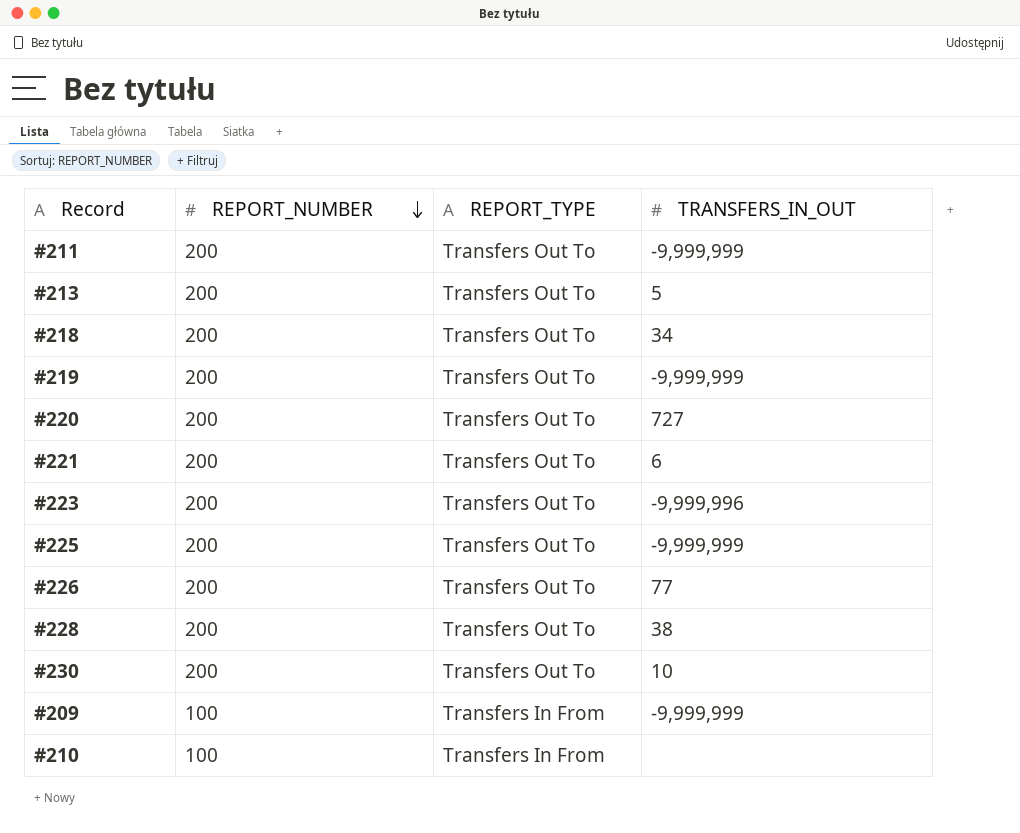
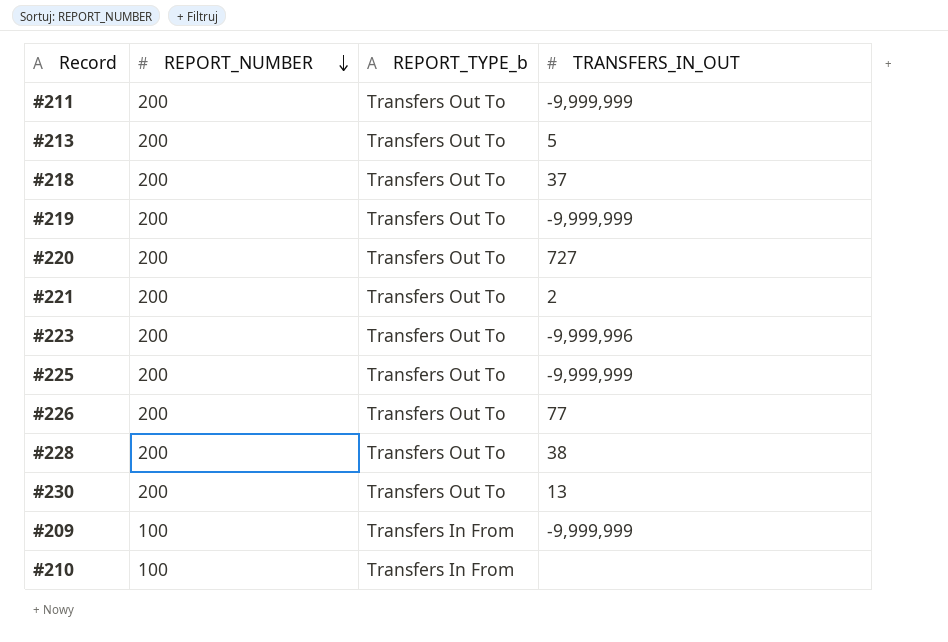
column name: REPORT_TYPE -> REPORT_TYPE_b
#218 | TRANSFERS_IN_OUT: 34 -> 37
#221 | TRANSFERS_IN_OUT: 6 -> 2
#230 | TRANSFERS_IN_OUT: 10 -> 13

